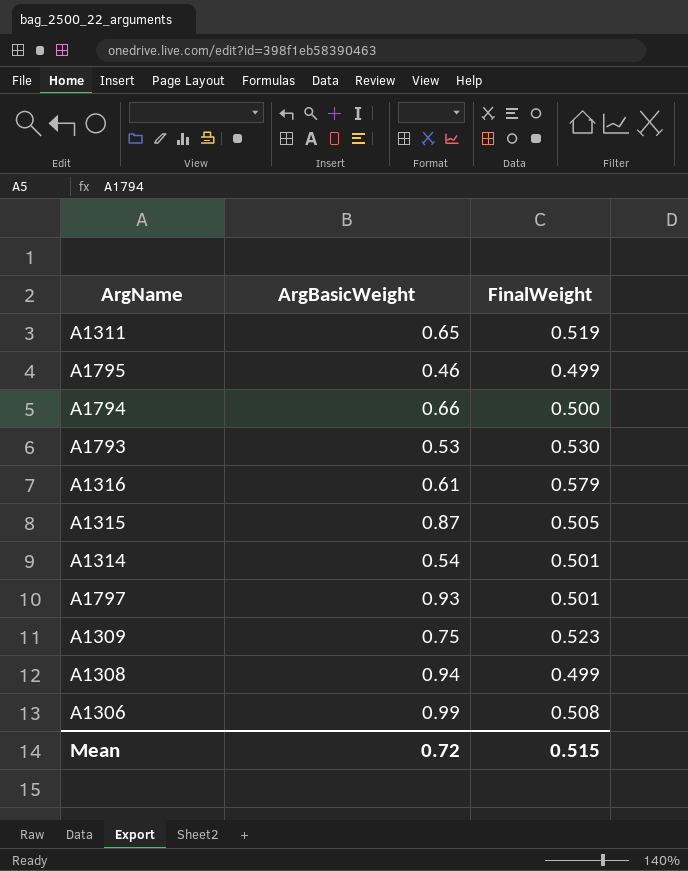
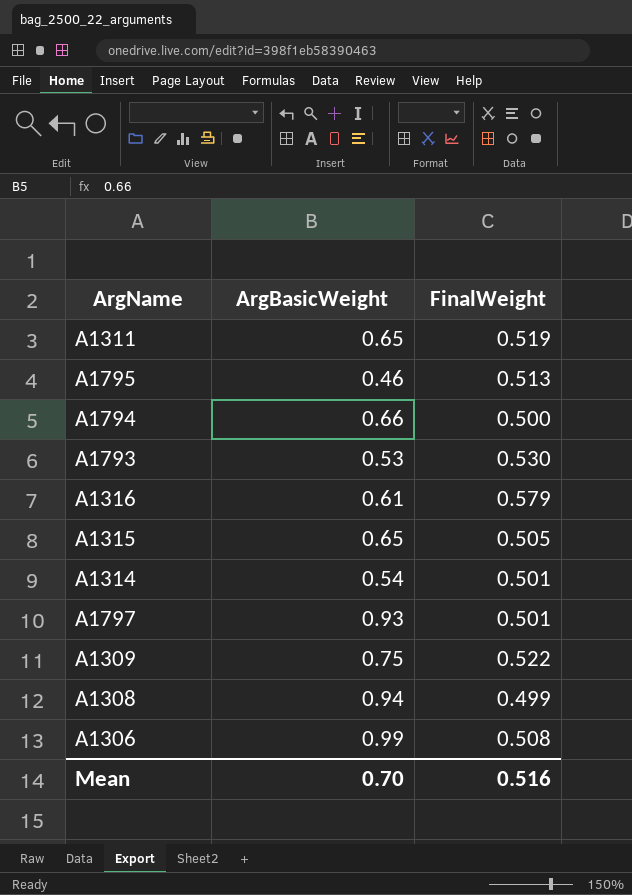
A1795 | FinalWeight: 0.499 -> 0.513
A1315 | ArgBasicWeight: 0.87 -> 0.65
A1309 | FinalWeight: 0.523 -> 0.522
Mean | ArgBasicWeight: 0.72 -> 0.70
Mean | FinalWeight: 0.515 -> 0.516

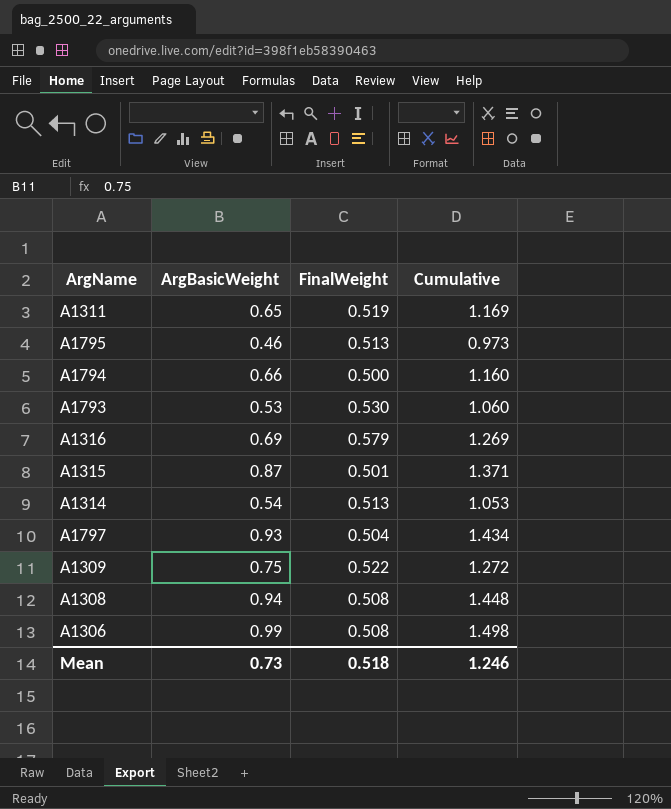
column Cumulative | formula: none -> [ArgBasicWeight] + [FinalWeight]
A1316 | ArgBasicWeight: 0.61 -> 0.69
A1315 | ArgBasicWeight: 0.65 -> 0.87
A1315 | FinalWeight: 0.505 -> 0.501
A1314 | FinalWeight: 0.501 -> 0.513
A1797 | FinalWeight: 0.501 -> 0.504
A1308 | FinalWeight: 0.499 -> 0.508
Mean | ArgBasicWeight: 0.70 -> 0.73
Mean | FinalWeight: 0.516 -> 0.518

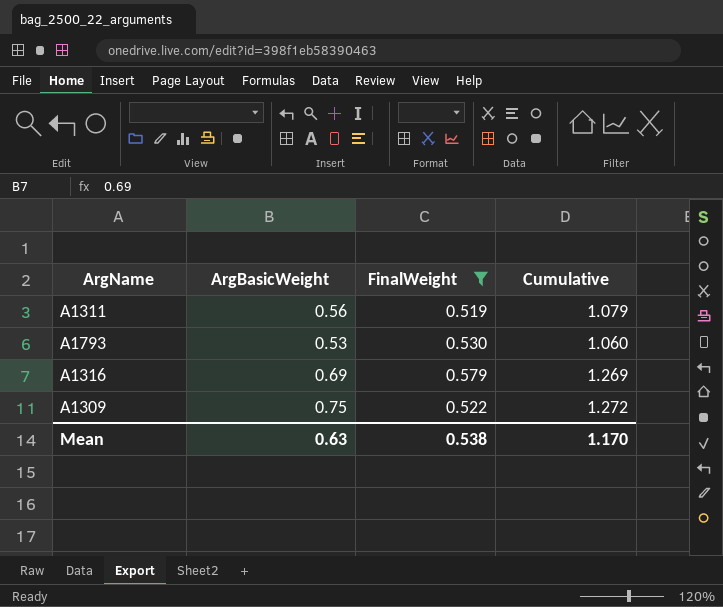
filter: none -> FinalWeight >= 0.519
A1311 | ArgBasicWeight: 0.65 -> 0.56
A1311 | Cumulative: 1.169 -> 1.079
Mean | ArgBasicWeight: 0.73 -> 0.63
Mean | FinalWeight: 0.518 -> 0.538
Mean | Cumulative: 1.246 -> 1.170

